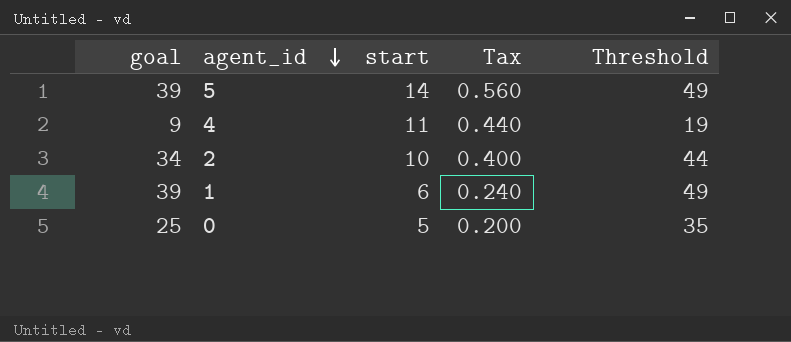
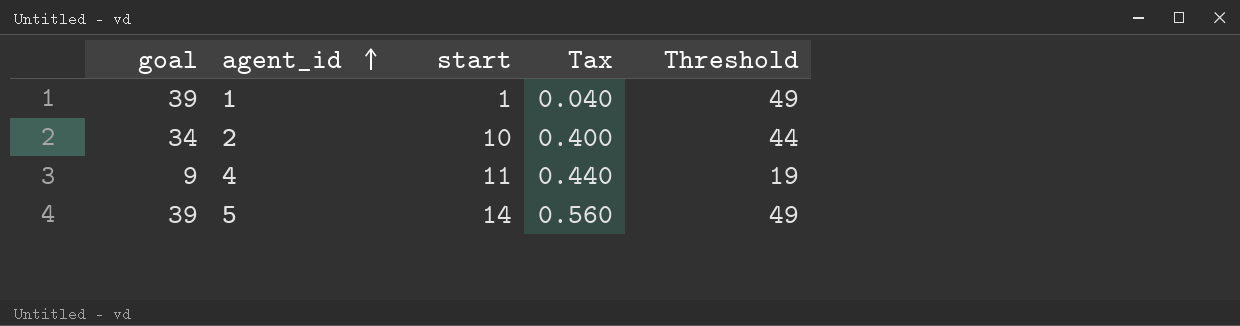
row order: agent_id descending -> agent_id ascending
row 0: 25 | 5 | 0.200 | 35 -> none
1 | start: 6 -> 1
1 | Tax: 0.240 -> 0.040

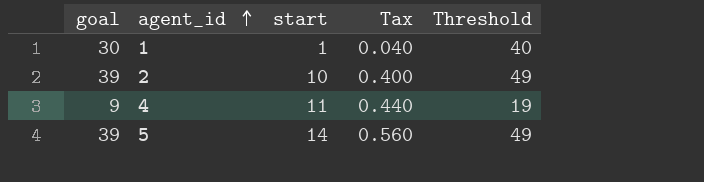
1 | goal: 39 -> 30
1 | Threshold: 49 -> 40
2 | goal: 34 -> 39
2 | Threshold: 44 -> 49

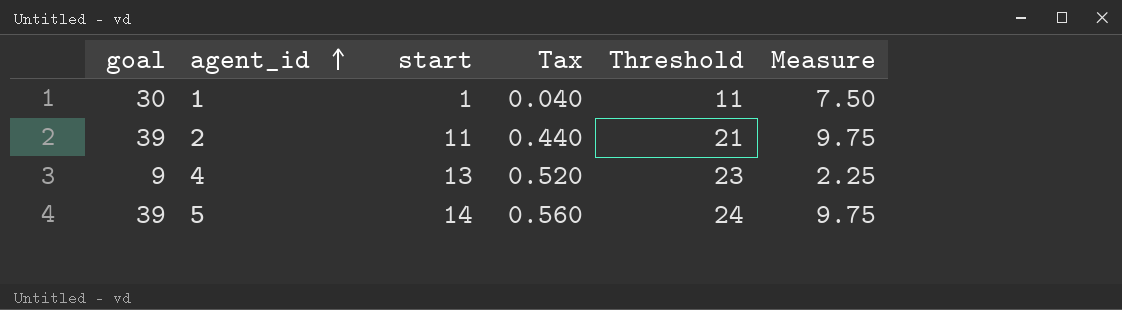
column Threshold | formula: [goal] + 10 -> [start] + 10
column Measure | formula: none -> [goal] * 0.25
2 | start: 10 -> 11
2 | Tax: 0.400 -> 0.440
4 | start: 11 -> 13
4 | Tax: 0.440 -> 0.520

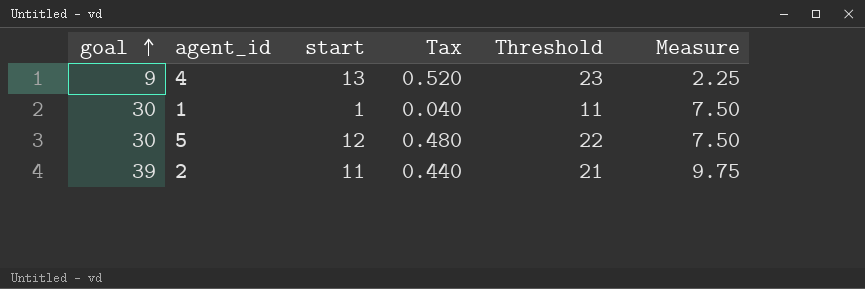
row order: agent_id ascending -> goal ascending
5 | goal: 39 -> 30
5 | start: 14 -> 12
5 | Tax: 0.560 -> 0.480
5 | Threshold: 24 -> 22
5 | Measure: 9.75 -> 7.50

